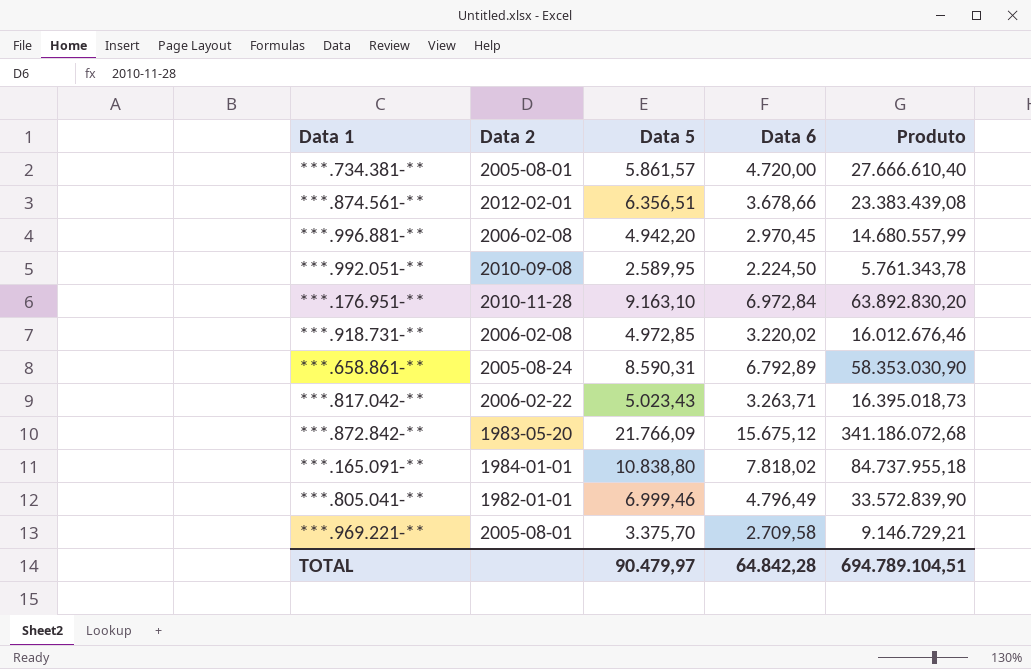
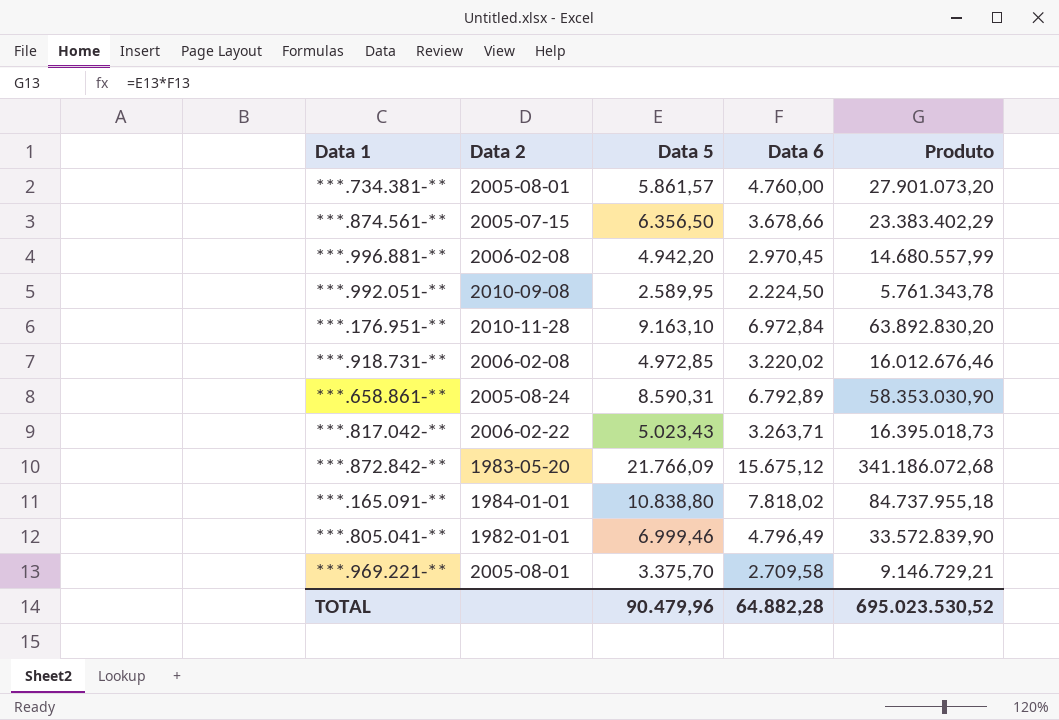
***.734.381-** | Data 6: 4.720,00 -> 4.760,00
***.734.381-** | Produto: 27.666.610,40 -> 27.901.073,20
***.874.561-** | Data 2: 2012-02-01 -> 2005-07-15
***.874.561-** | Data 5: 6.356,51 -> 6.356,50
***.874.561-** | Produto: 23.383.439,08 -> 23.383.402,29
TOTAL | Data 5: 90.479,97 -> 90.479,96
TOTAL | Data 6: 64.842,28 -> 64.882,28
TOTAL | Produto: 694.789.104,51 -> 695.023.530,52

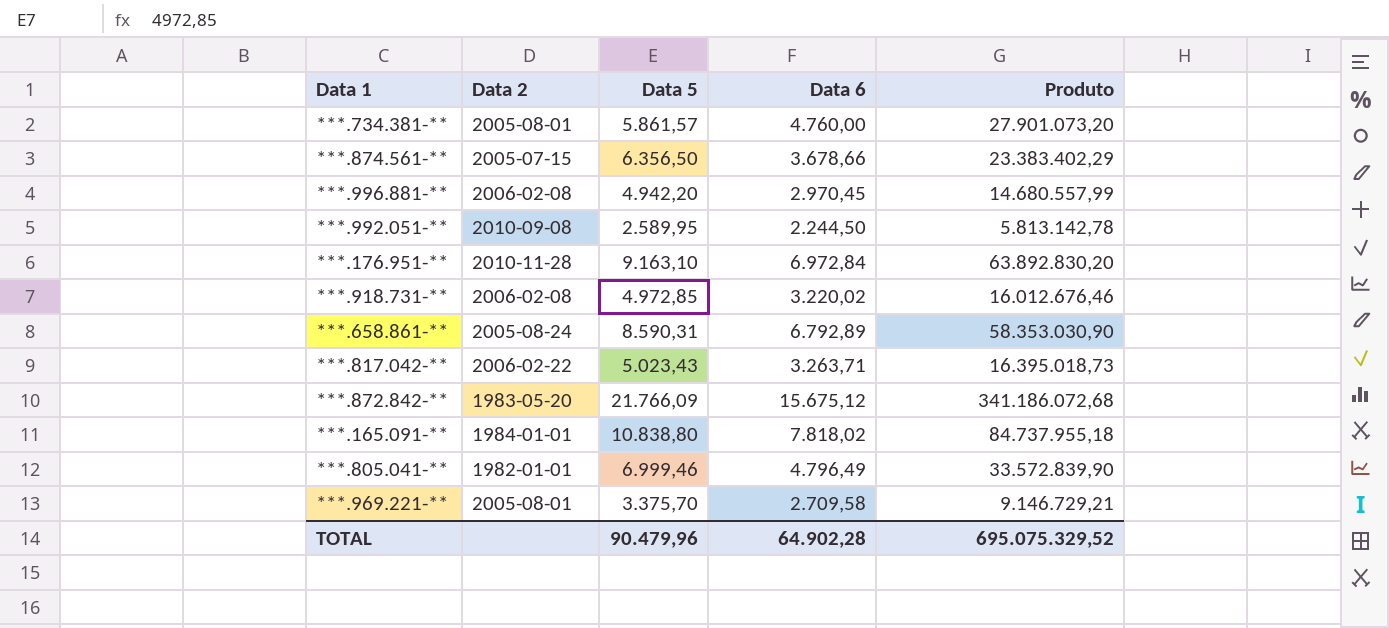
***.992.051-** | Data 6: 2.224,50 -> 2.244,50
***.992.051-** | Produto: 5.761.343,78 -> 5.813.142,78
TOTAL | Data 6: 64.882,28 -> 64.902,28
TOTAL | Produto: 695.023.530,52 -> 695.075.329,52

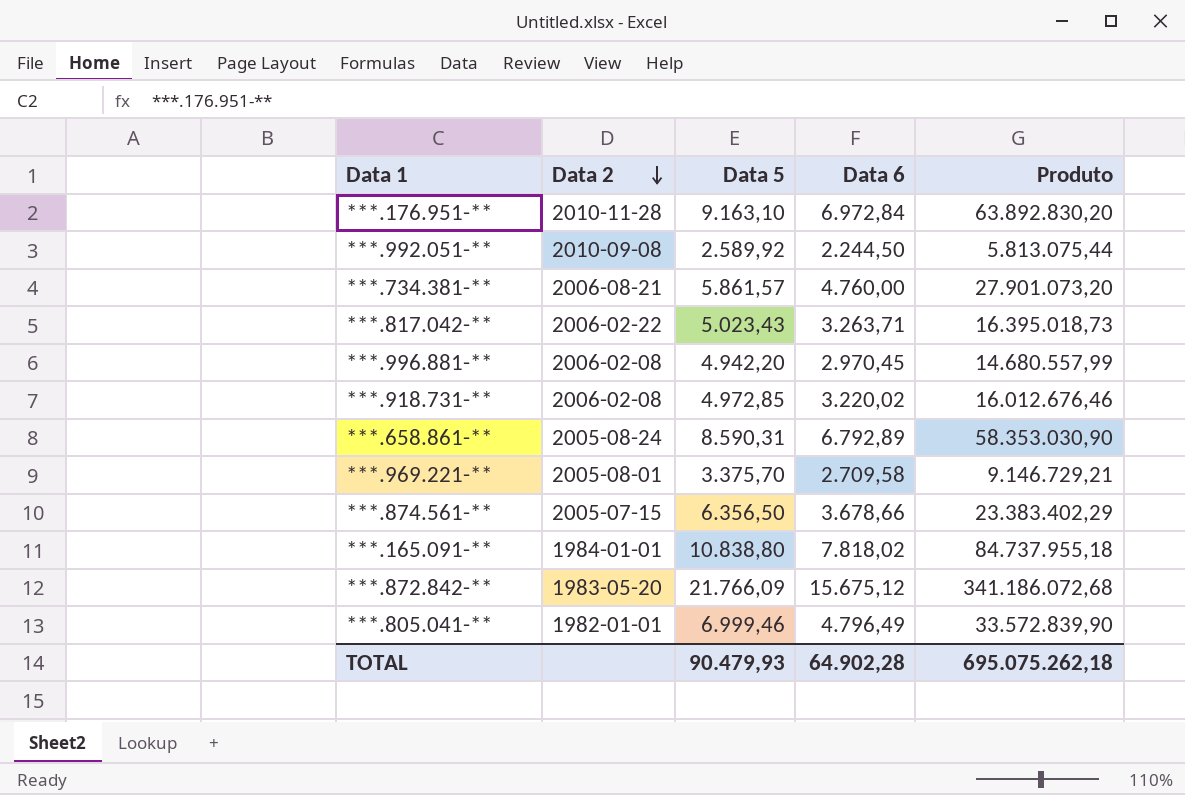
row order: none -> Data 2 descending
***.992.051-** | Data 5: 2.589,95 -> 2.589,92
***.992.051-** | Produto: 5.813.142,78 -> 5.813.075,44
***.734.381-** | Data 2: 2005-08-01 -> 2006-08-21
TOTAL | Data 5: 90.479,96 -> 90.479,93
TOTAL | Produto: 695.075.329,52 -> 695.075.262,18

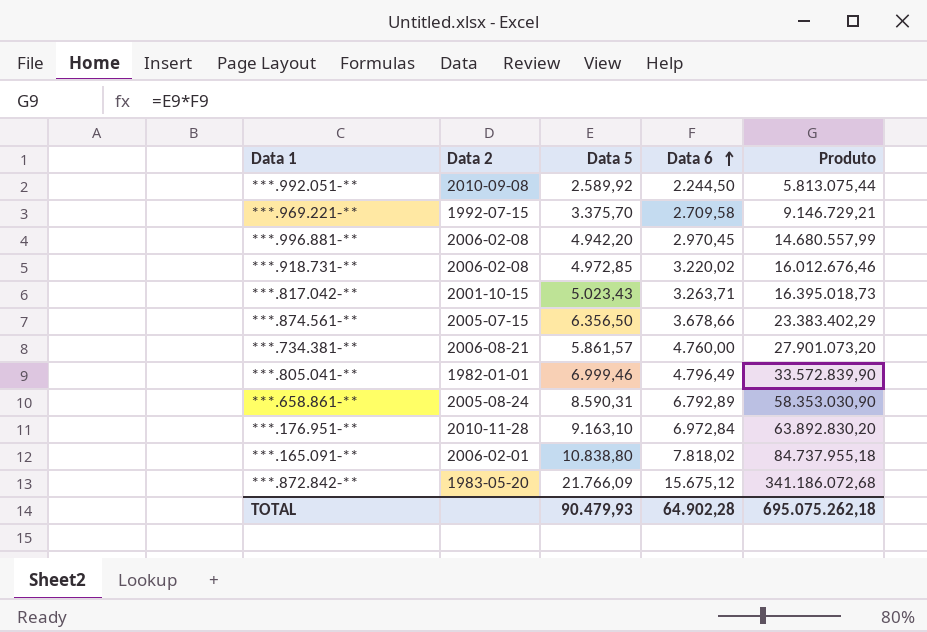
row order: Data 2 descending -> Data 6 ascending
***.969.221-** | Data 2: 2005-08-01 -> 1992-07-15
***.817.042-** | Data 2: 2006-02-22 -> 2001-10-15
***.165.091-** | Data 2: 1984-01-01 -> 2006-02-01

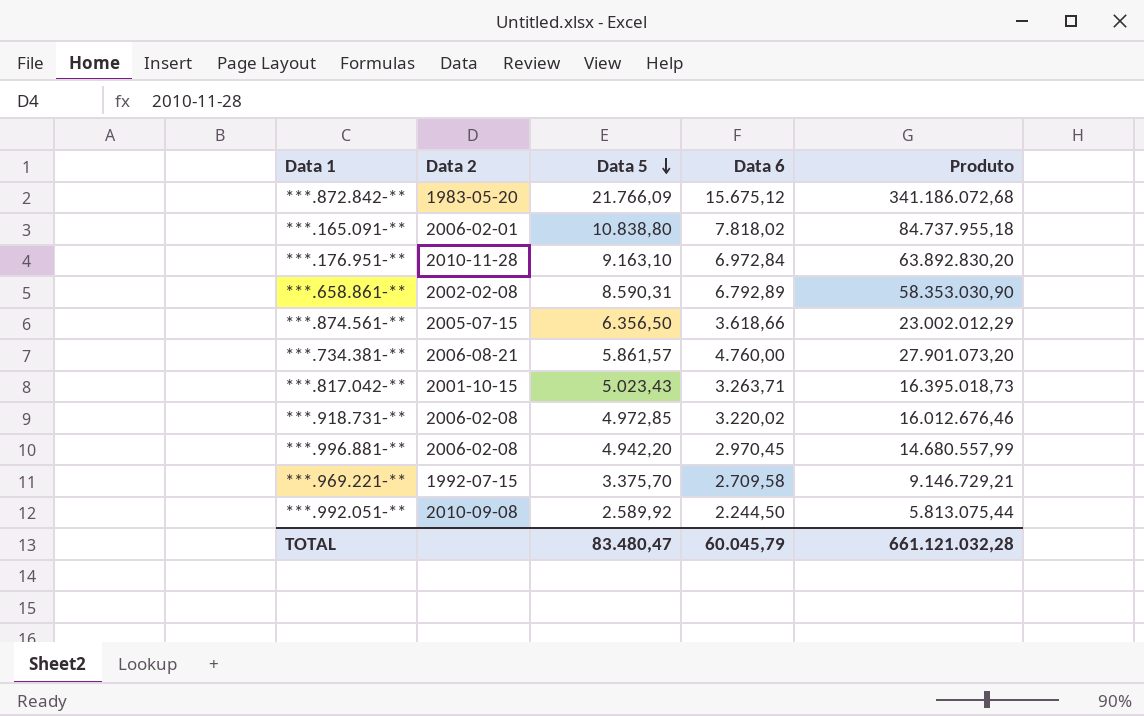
row order: Data 6 ascending -> Data 5 descending
row ***.805.041-**: 1982-01-01 | 6.999,46 | 4.796,49 | 33.572.839,90 -> none
***.658.861-** | Data 2: 2005-08-24 -> 2002-02-08
***.874.561-** | Data 6: 3.678,66 -> 3.618,66
***.874.561-** | Produto: 23.383.402,29 -> 23.002.012,29
TOTAL | Data 5: 90.479,93 -> 83.480,47
TOTAL | Data 6: 64.902,28 -> 60.045,79
TOTAL | Produto: 695.075.262,18 -> 661.121.032,28

